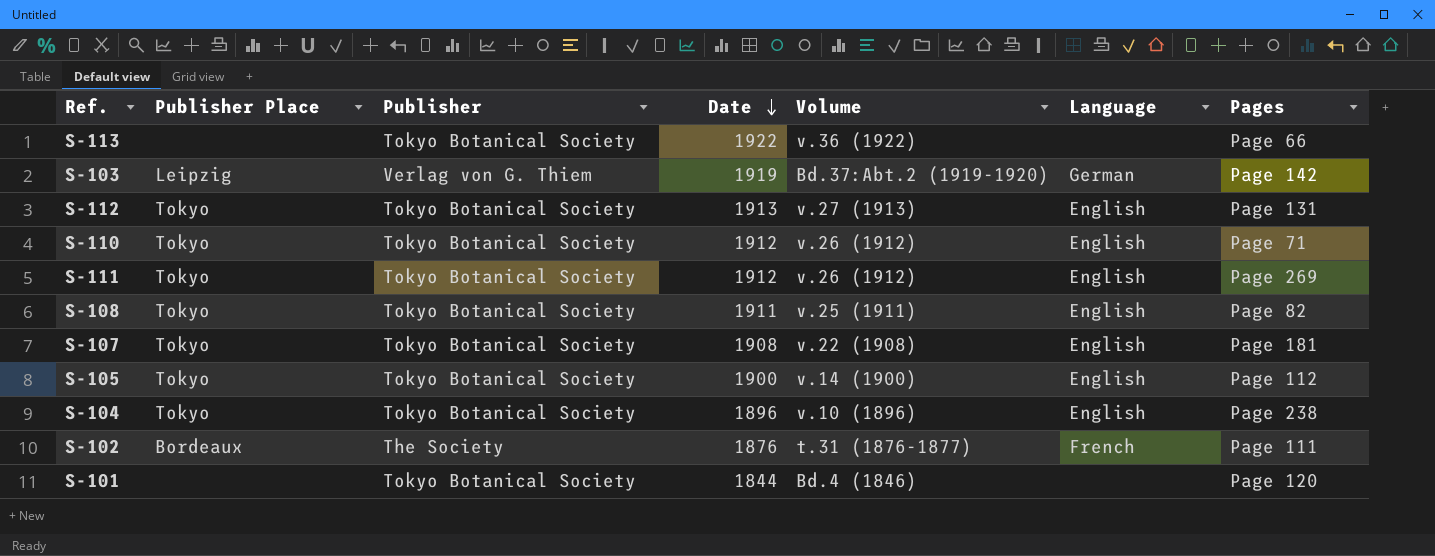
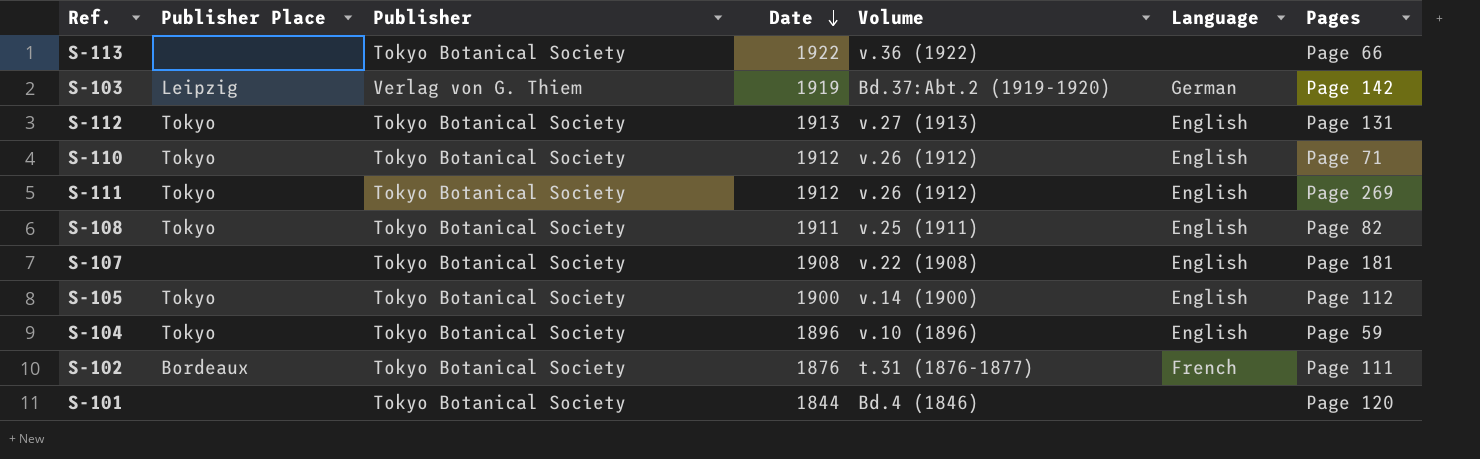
S-107 | Publisher Place: Tokyo -> none
S-104 | Pages: Page 238 -> Page 59
S-102 | Publisher: The Society -> Tokyo Botanical Society

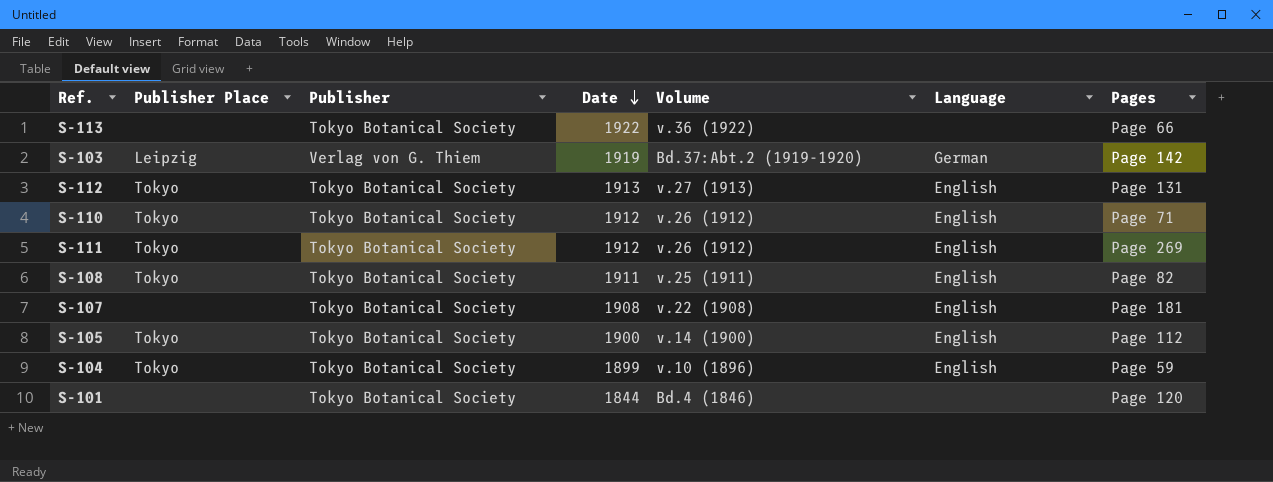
row S-102: Bordeaux | Tokyo Botanical Society | 1876 | t.31 (1876-1877) | French | Page 111 -> none
S-104 | Date: 1896 -> 1899

